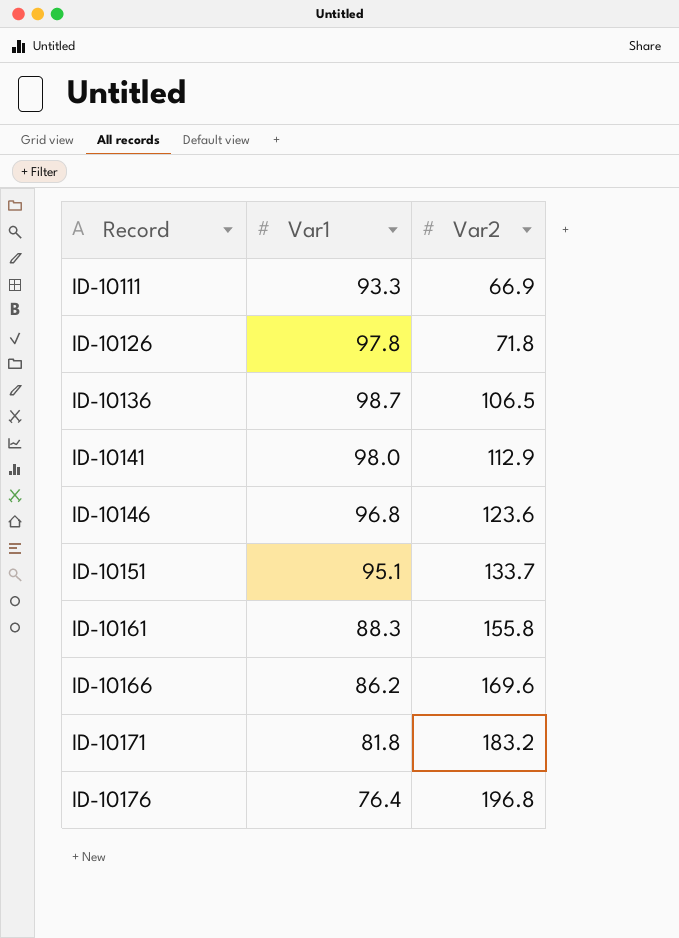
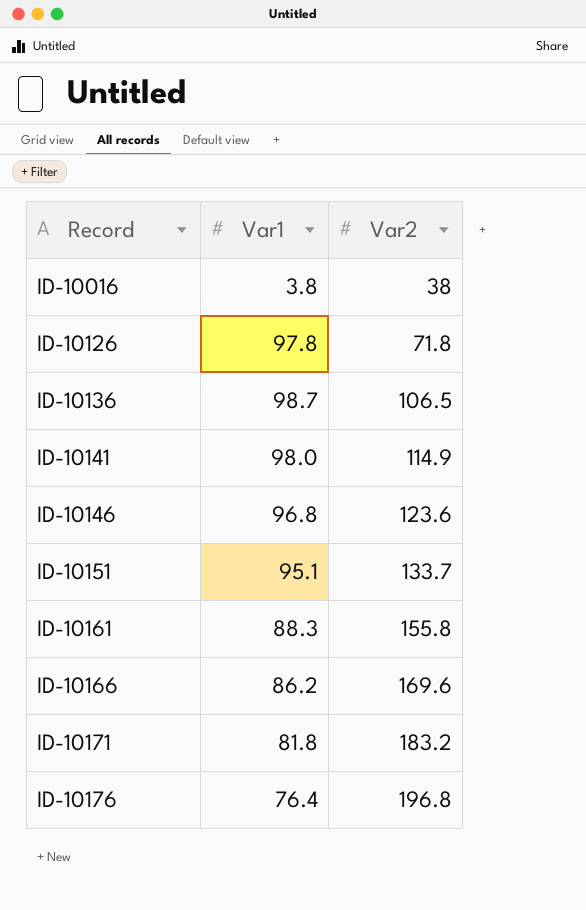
row ID-10111: 93.3 | 66.9 -> none
row ID-10016: none -> 3.8 | 38
ID-10141 | Var2: 112.9 -> 114.9

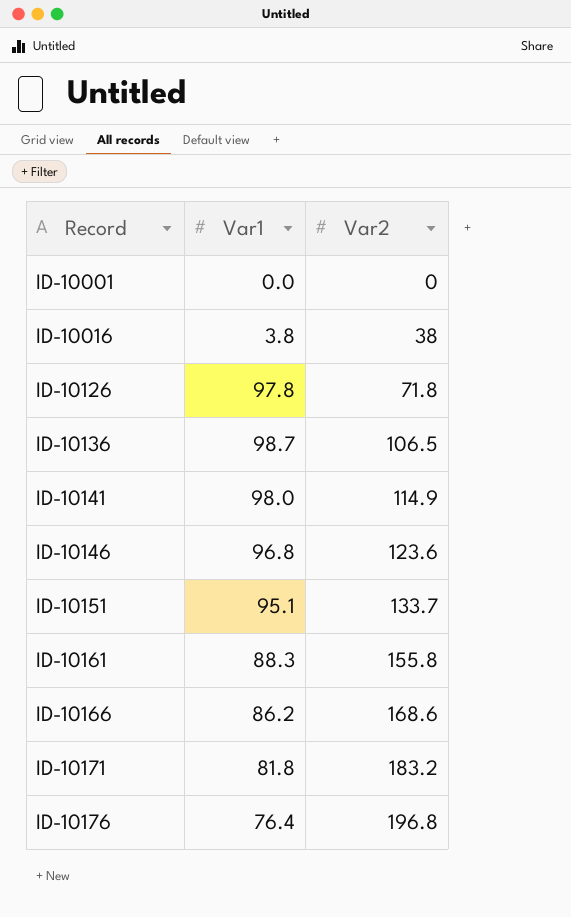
row ID-10001: none -> 0.0 | 0
ID-10166 | Var2: 169.6 -> 168.6

